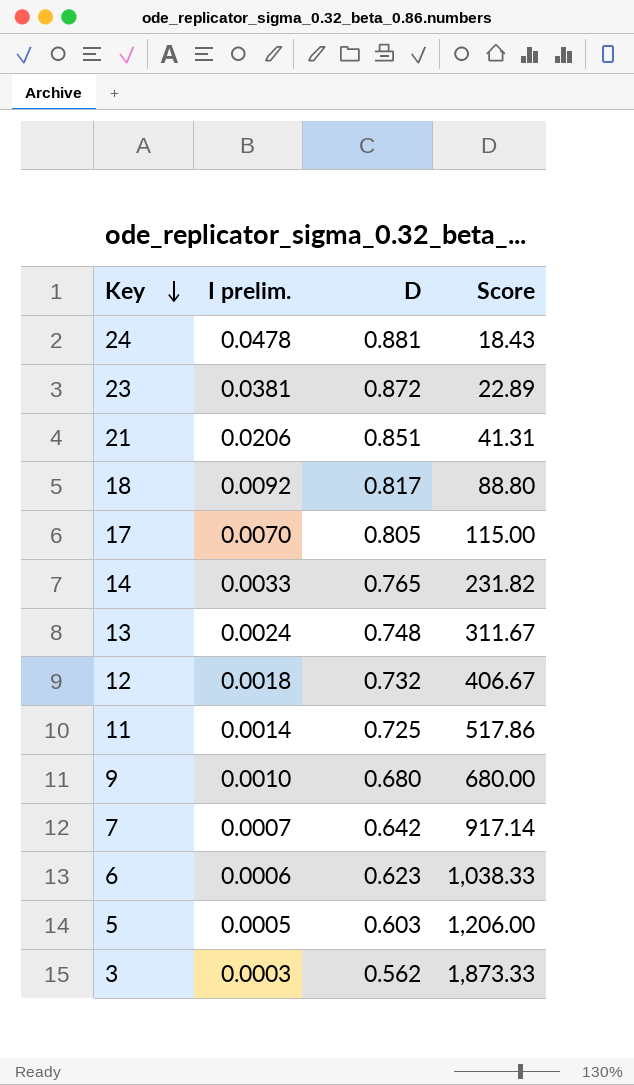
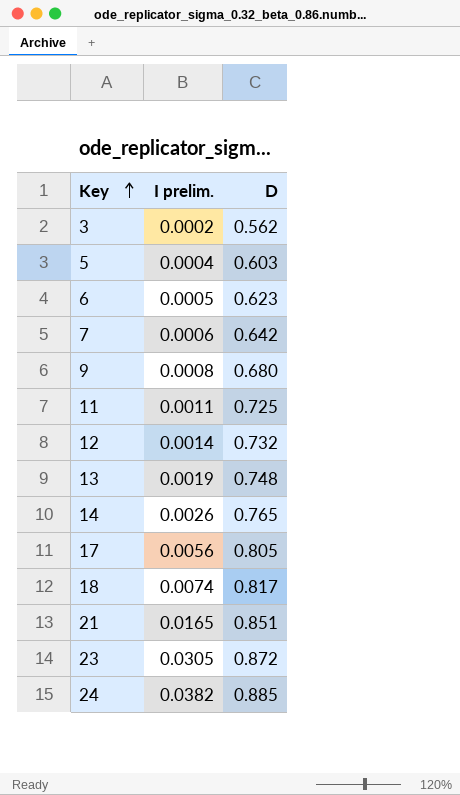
row order: Key descending -> Key ascending
column Score | formula: [D] / [I prelim.] -> none
3 | I prelim.: 0.0003 -> 0.0002
5 | I prelim.: 0.0005 -> 0.0004
6 | I prelim.: 0.0006 -> 0.0005
7 | I prelim.: 0.0007 -> 0.0006
9 | I prelim.: 0.0010 -> 0.0008
11 | I prelim.: 0.0014 -> 0.0011
12 | I prelim.: 0.0018 -> 0.0014
13 | I prelim.: 0.0024 -> 0.0019
14 | I prelim.: 0.0033 -> 0.0026
17 | I prelim.: 0.0070 -> 0.0056
18 | I prelim.: 0.0092 -> 0.0074
21 | I prelim.: 0.0206 -> 0.0165
23 | I prelim.: 0.0381 -> 0.0305
24 | I prelim.: 0.0478 -> 0.0382
24 | D: 0.881 -> 0.885

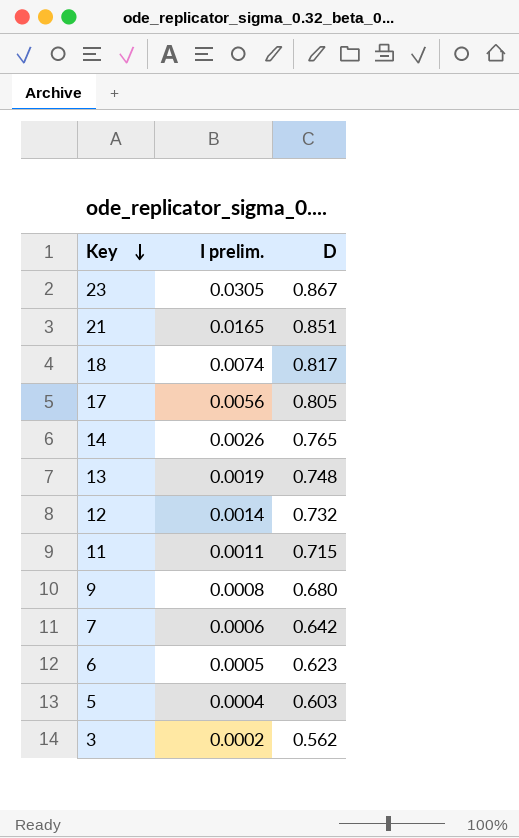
row order: Key ascending -> Key descending
row 24: 0.0382 | 0.885 -> none
23 | D: 0.872 -> 0.867
11 | D: 0.725 -> 0.715

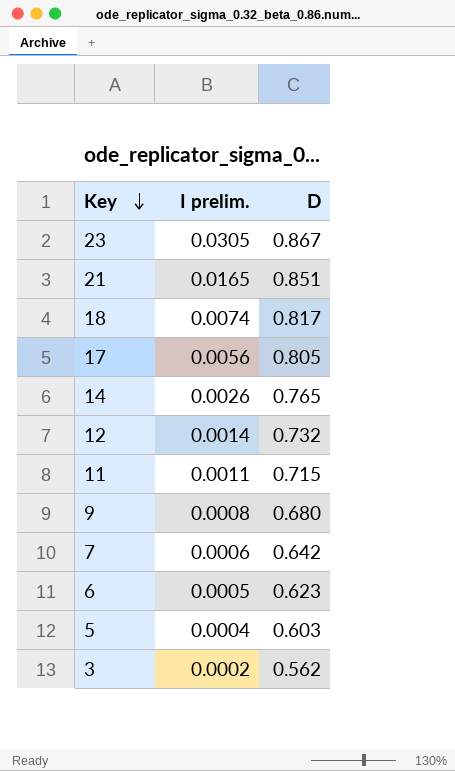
row 13: 0.0019 | 0.748 -> none

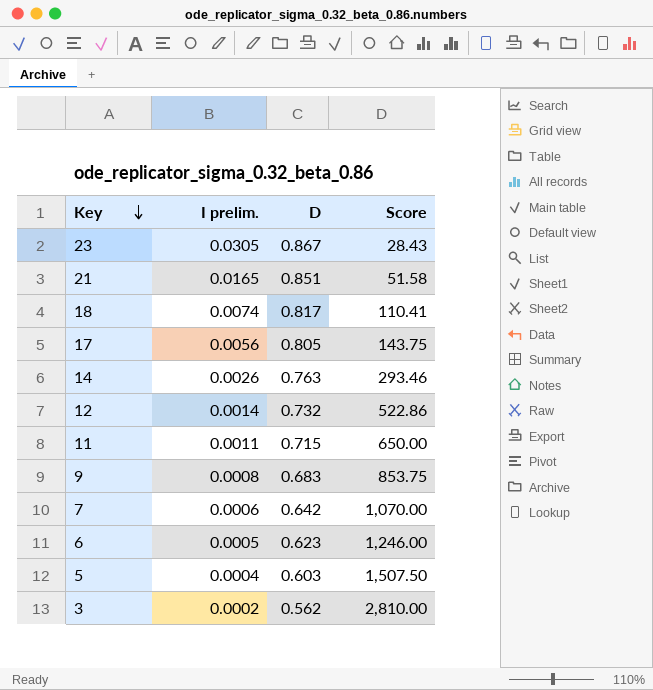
column Score | formula: none -> [D] / [I prelim.]
14 | D: 0.765 -> 0.763
9 | D: 0.680 -> 0.683

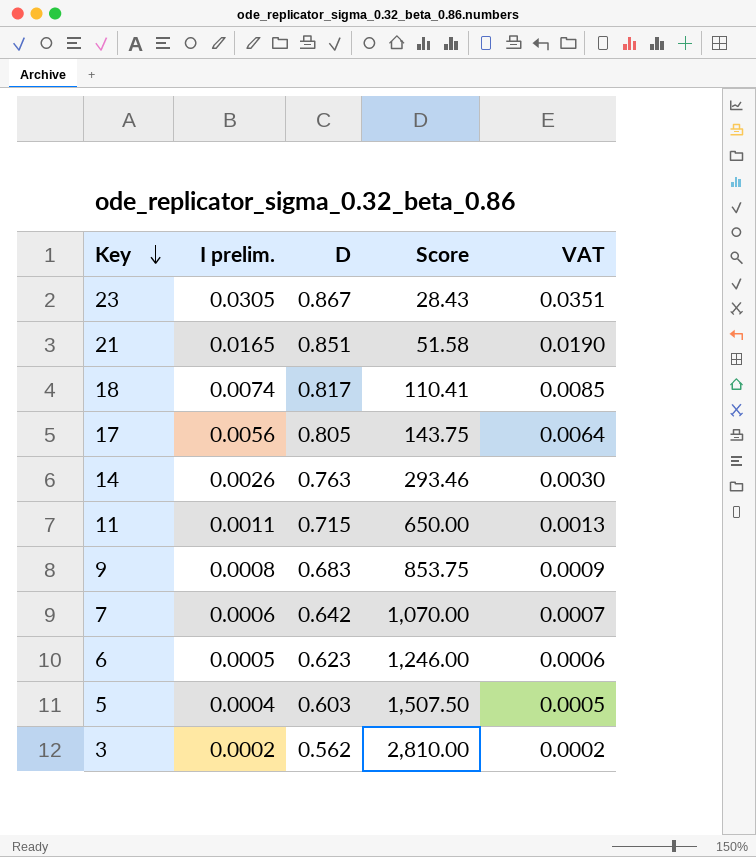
column VAT | formula: none -> [I prelim.] * 1.15
row 12: 0.0014 | 0.732 | 522.86 -> none

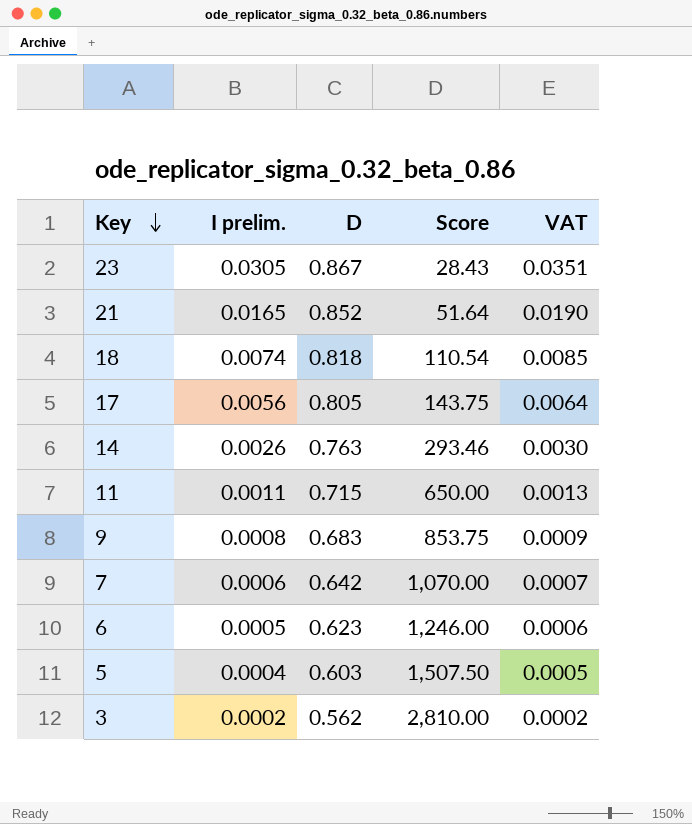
21 | D: 0.851 -> 0.852
21 | Score: 51.58 -> 51.64
18 | D: 0.817 -> 0.818
18 | Score: 110.41 -> 110.54

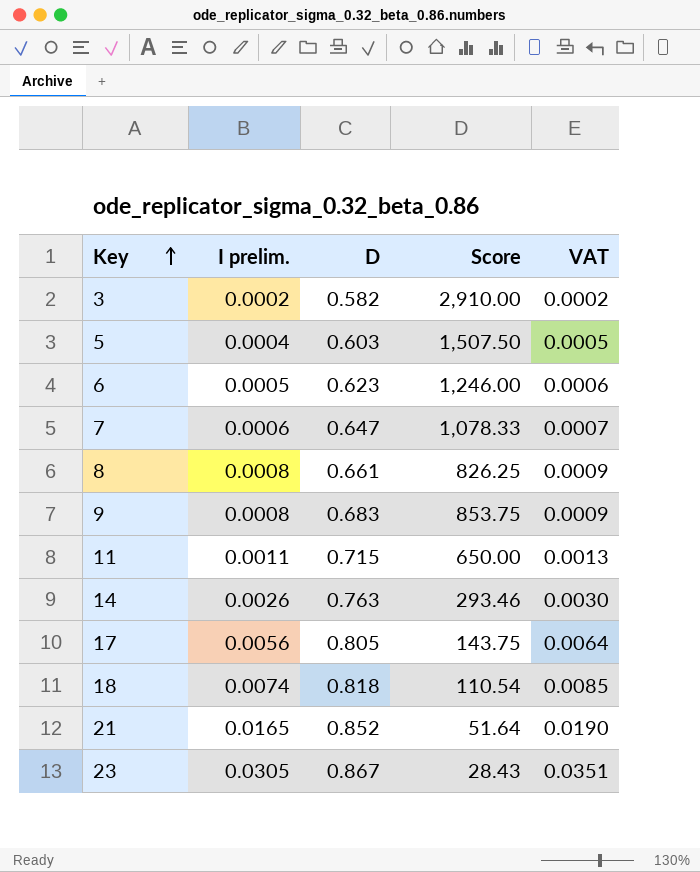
row order: Key descending -> Key ascending
3 | D: 0.562 -> 0.582
3 | Score: 2,810.00 -> 2,910.00
7 | D: 0.642 -> 0.647
7 | Score: 1,070.00 -> 1,078.33
row 8: none -> 0.0008 | 0.661 | 826.25 | 0.0009

